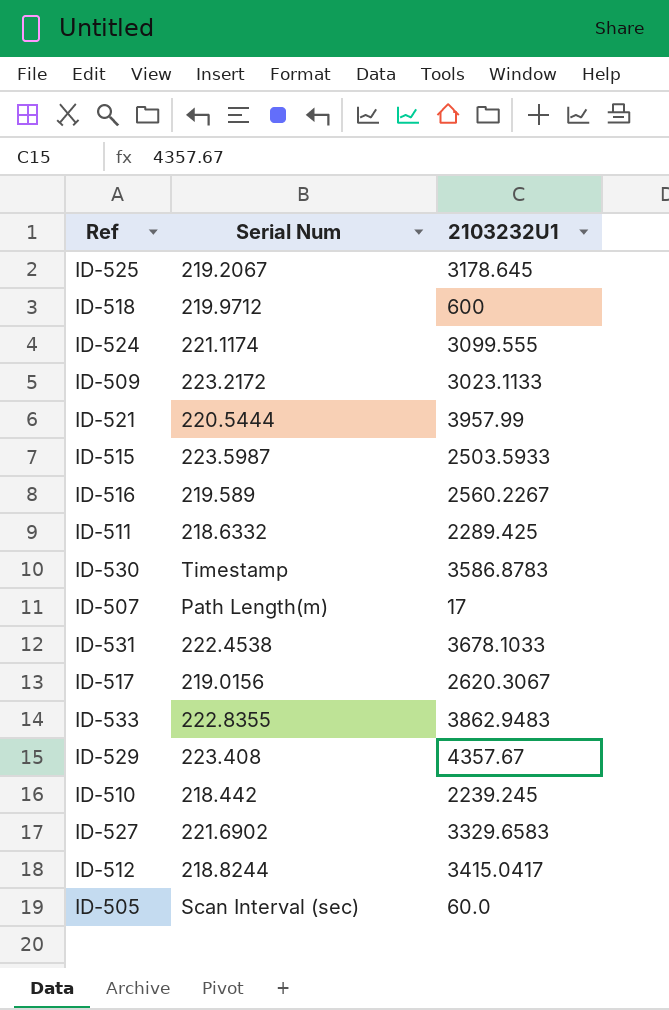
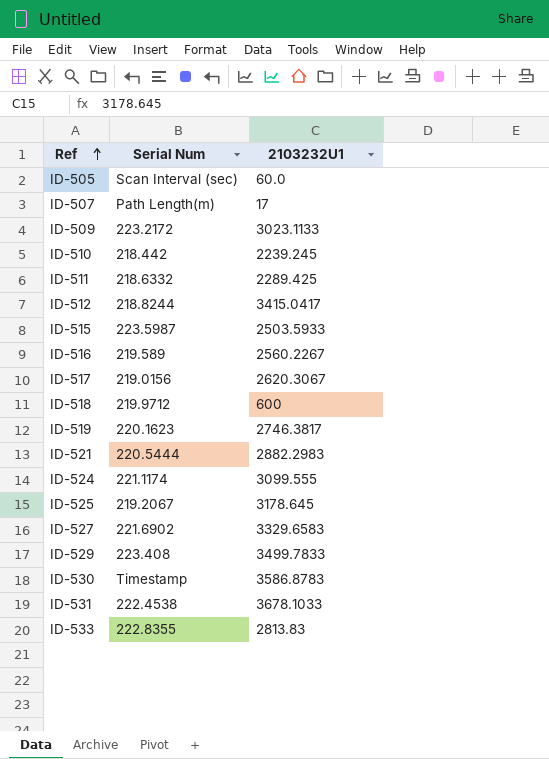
row order: none -> Ref ascending
row ID-519: none -> 220.1623 | 2746.3817
ID-521 | 2103232U1: 3957.99 -> 2882.2983
ID-529 | 2103232U1: 4357.67 -> 3499.7833
ID-533 | 2103232U1: 3862.9483 -> 2813.83

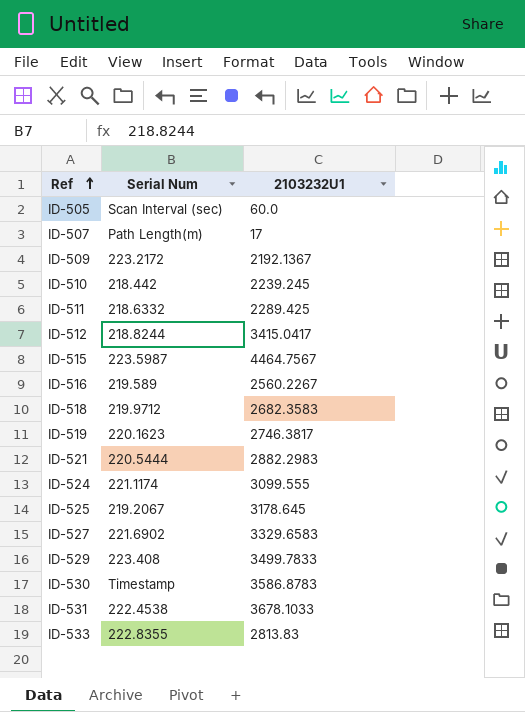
row ID-517: 219.0156 | 2620.3067 -> none
ID-509 | 2103232U1: 3023.1133 -> 2192.1367
ID-515 | 2103232U1: 2503.5933 -> 4464.7567
ID-518 | 2103232U1: 600 -> 2682.3583

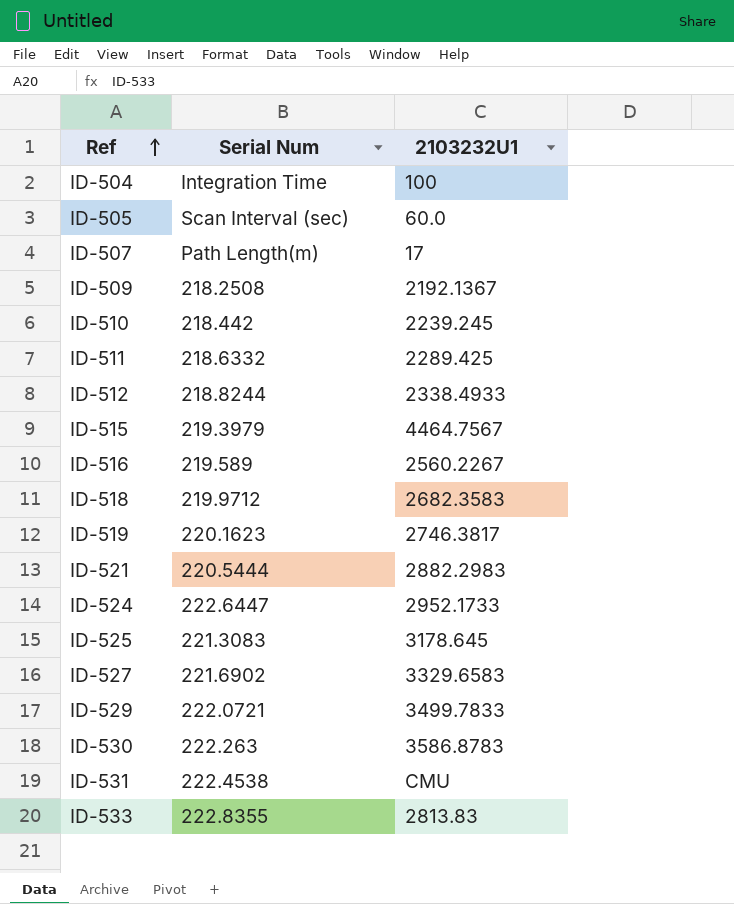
row ID-504: none -> Integration Time | 100
ID-509 | Serial Num: 223.2172 -> 218.2508
ID-512 | 2103232U1: 3415.0417 -> 2338.4933
ID-515 | Serial Num: 223.5987 -> 219.3979
ID-524 | Serial Num: 221.1174 -> 222.6447
ID-524 | 2103232U1: 3099.555 -> 2952.1733
ID-525 | Serial Num: 219.2067 -> 221.3083
ID-529 | Serial Num: 223.408 -> 222.0721
ID-530 | Serial Num: Timestamp -> 222.263
ID-531 | 2103232U1: 3678.1033 -> CMU

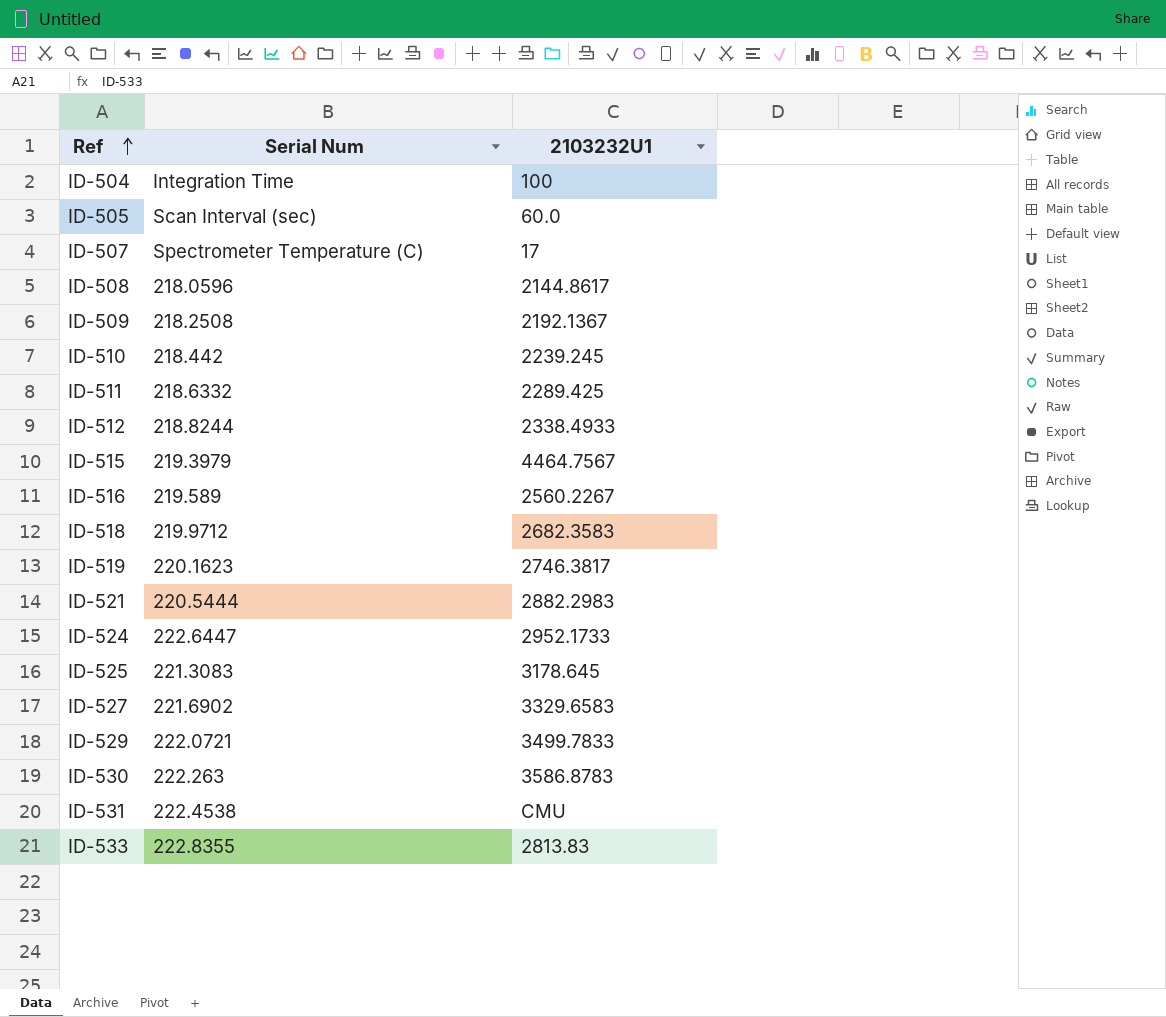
ID-507 | Serial Num: Path Length(m) -> Spectrometer Temperature (C)
row ID-508: none -> 218.0596 | 2144.8617

